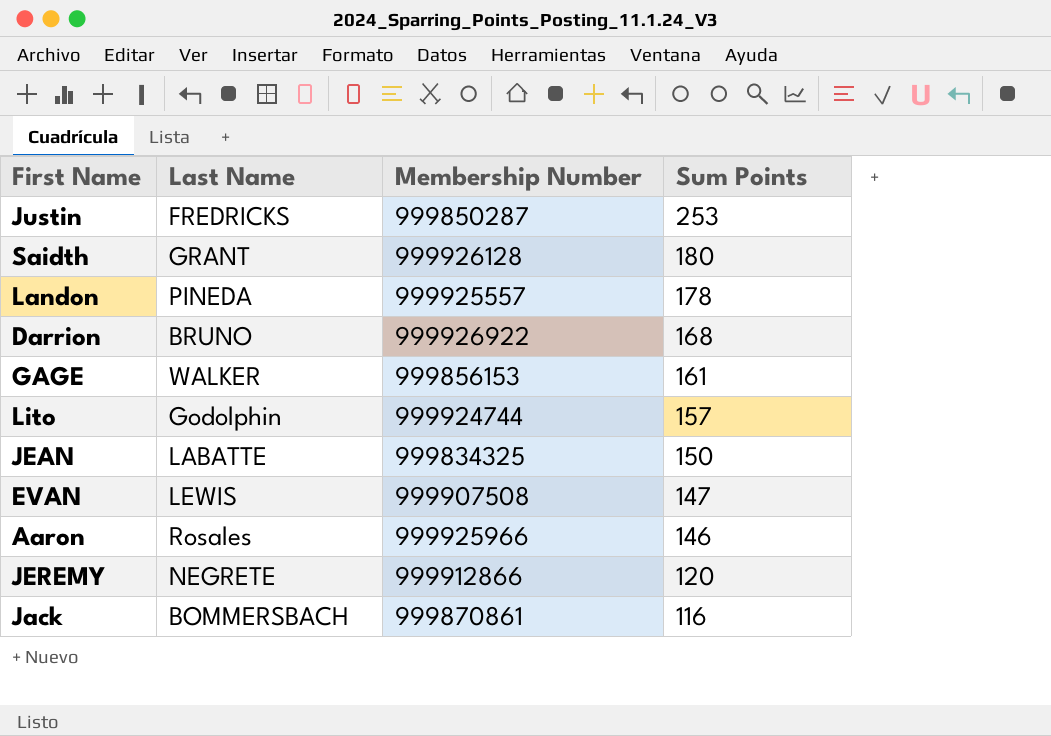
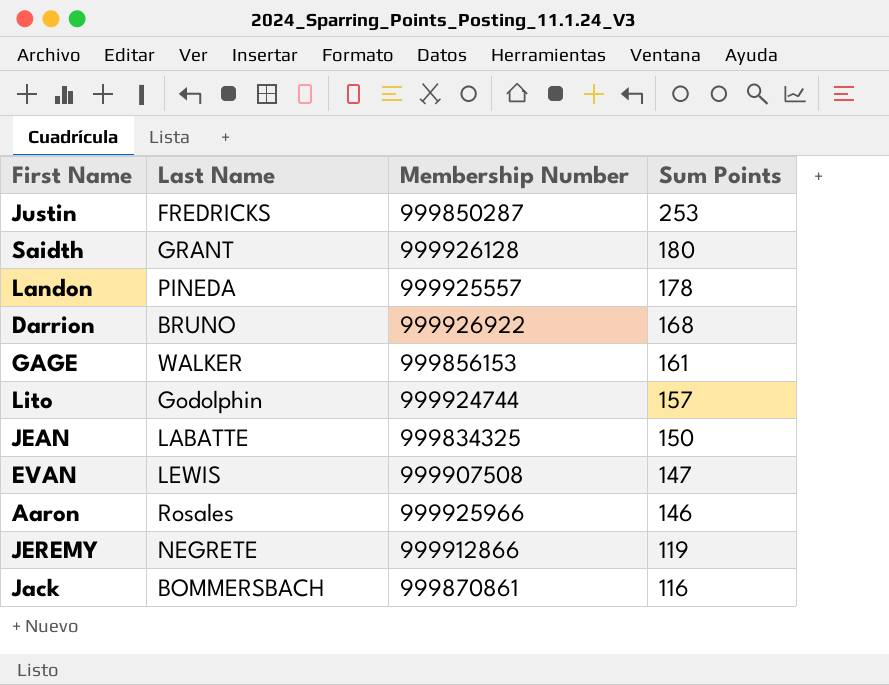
JEREMY | Sum Points: 120 -> 119

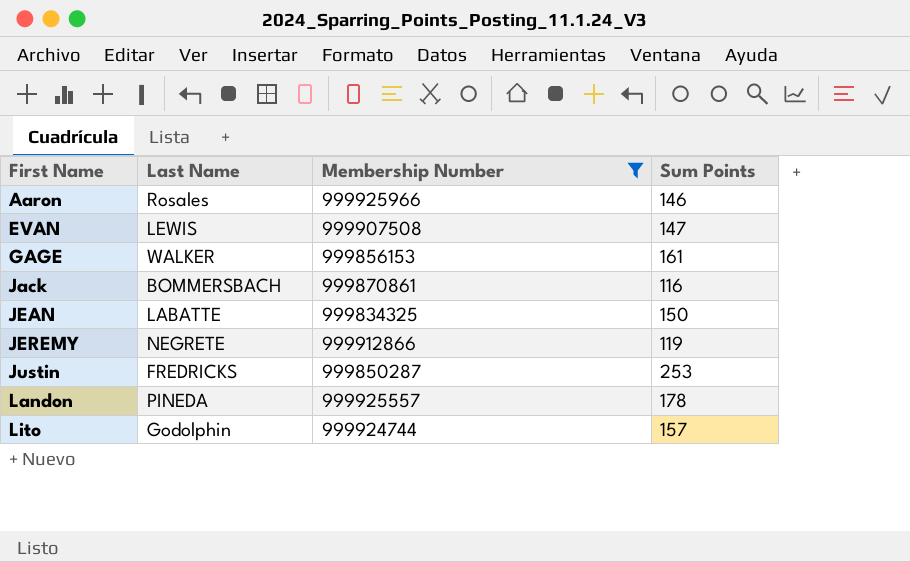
filter: none -> Membership Number <= 999925966
row order: Sum Points descending -> First Name ascending

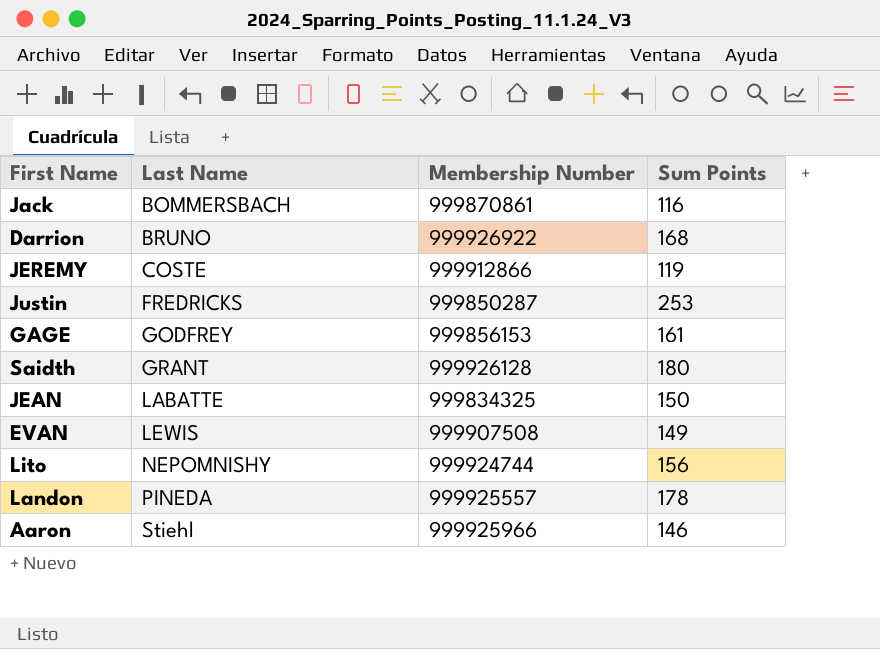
filter: Membership Number <= 999925966 -> none
row order: First Name ascending -> Last Name ascending
JEREMY | Last Name: NEGRETE -> COSTE
GAGE | Last Name: WALKER -> GODFREY
EVAN | Sum Points: 147 -> 149
Lito | Last Name: Godolphin -> NEPOMNISHY
Lito | Sum Points: 157 -> 156
Aaron | Last Name: Rosales -> Stiehl

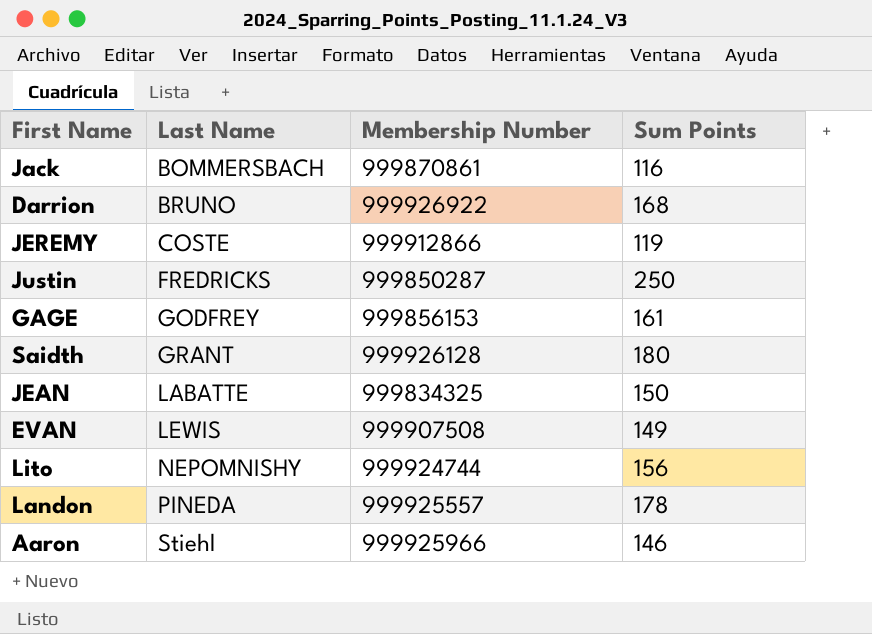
Justin | Sum Points: 253 -> 250

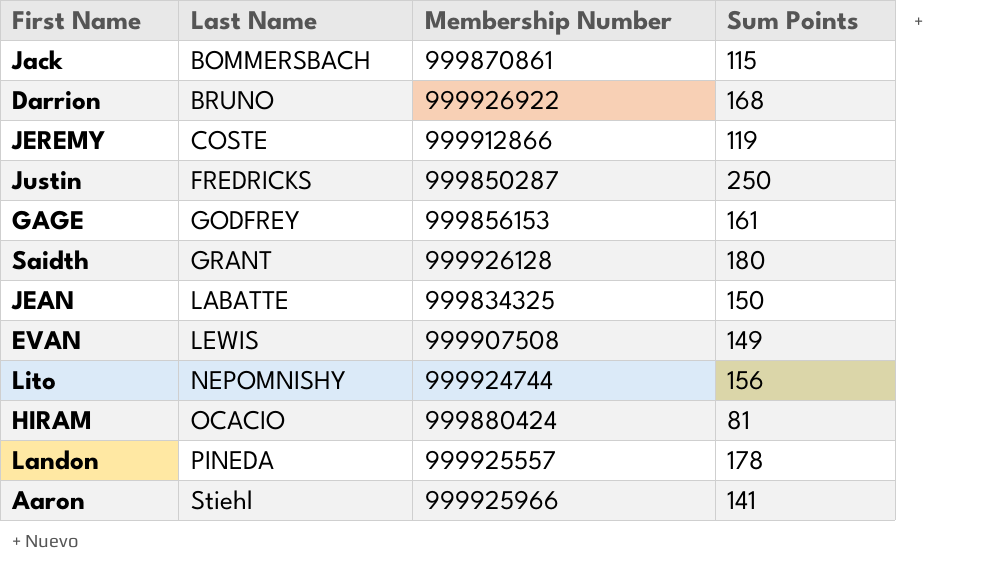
Jack | Sum Points: 116 -> 115
row HIRAM: none -> OCACIO | 999880424 | 81
Aaron | Sum Points: 146 -> 141

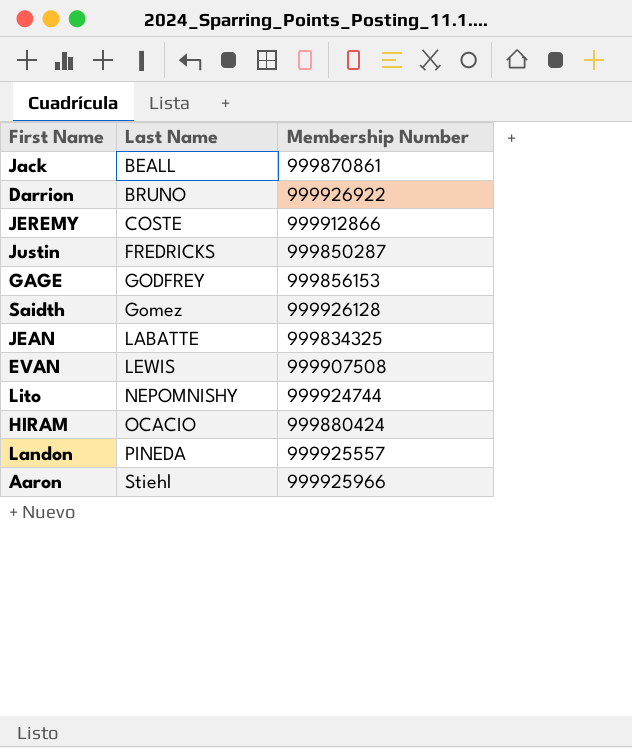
column Sum Points | position: 4 -> none
Jack | Last Name: BOMMERSBACH -> BEALL
Saidth | Last Name: GRANT -> Gomez

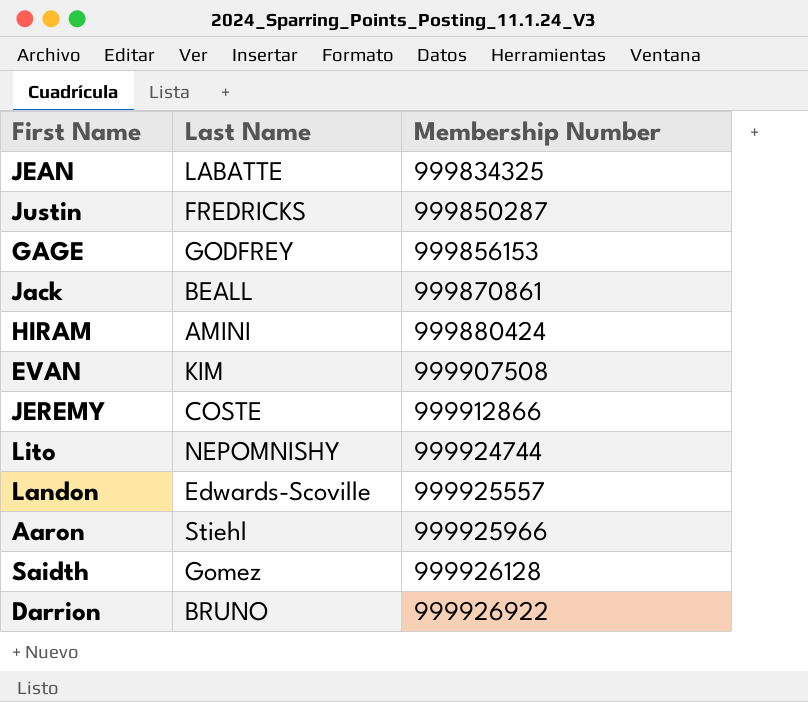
row order: Last Name ascending -> Membership Number ascending
HIRAM | Last Name: OCACIO -> AMINI
EVAN | Last Name: LEWIS -> KIM
Landon | Last Name: PINEDA -> Edwards-Scoville

